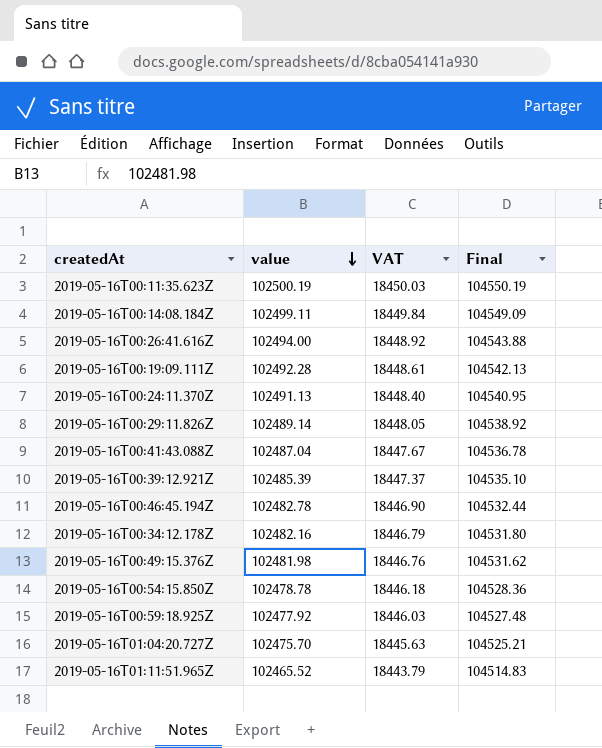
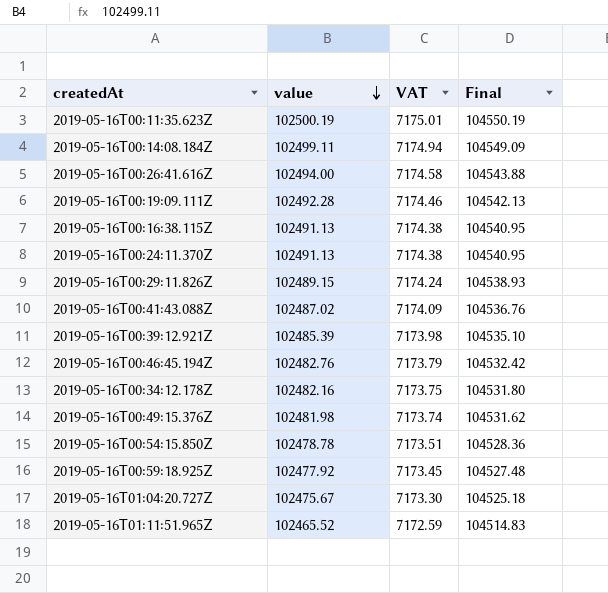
column VAT | formula: [value] * 0.18 -> [value] * 0.07
row 2019-05-16T00:16:38.115Z: none -> 102491.13 | 7174.38 | 104540.95
2019-05-16T00:29:11.826Z | value: 102489.14 -> 102489.15
2019-05-16T00:29:11.826Z | Final: 104538.92 -> 104538.93
2019-05-16T00:41:43.088Z | value: 102487.04 -> 102487.02
2019-05-16T00:41:43.088Z | Final: 104536.78 -> 104536.76
2019-05-16T00:46:45.194Z | value: 102482.78 -> 102482.76
2019-05-16T00:46:45.194Z | Final: 104532.44 -> 104532.42
2019-05-16T01:04:20.727Z | value: 102475.70 -> 102475.67
2019-05-16T01:04:20.727Z | Final: 104525.21 -> 104525.18

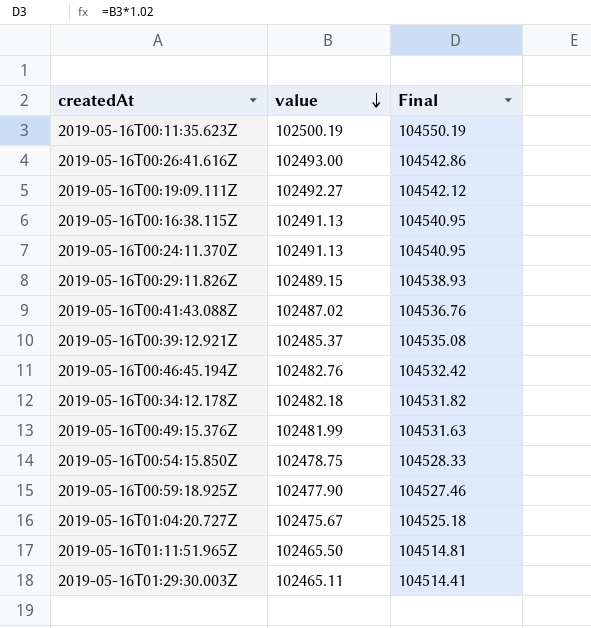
column VAT | formula: [value] * 0.07 -> none
row 2019-05-16T00:14:08.184Z: 102499.11 | 7174.94 | 104549.09 -> none
2019-05-16T00:26:41.616Z | value: 102494.00 -> 102493.00
2019-05-16T00:26:41.616Z | Final: 104543.88 -> 104542.86
2019-05-16T00:19:09.111Z | value: 102492.28 -> 102492.27
2019-05-16T00:19:09.111Z | Final: 104542.13 -> 104542.12
2019-05-16T00:39:12.921Z | value: 102485.39 -> 102485.37
2019-05-16T00:39:12.921Z | Final: 104535.10 -> 104535.08
2019-05-16T00:34:12.178Z | value: 102482.16 -> 102482.18
2019-05-16T00:34:12.178Z | Final: 104531.80 -> 104531.82
2019-05-16T00:49:15.376Z | value: 102481.98 -> 102481.99
2019-05-16T00:49:15.376Z | Final: 104531.62 -> 104531.63
2019-05-16T00:54:15.850Z | value: 102478.78 -> 102478.75
2019-05-16T00:54:15.850Z | Final: 104528.36 -> 104528.33
2019-05-16T00:59:18.925Z | value: 102477.92 -> 102477.90
2019-05-16T00:59:18.925Z | Final: 104527.48 -> 104527.46
2019-05-16T01:11:51.965Z | value: 102465.52 -> 102465.50
2019-05-16T01:11:51.965Z | Final: 104514.83 -> 104514.81
row 2019-05-16T01:29:30.003Z: none -> 102465.11 | 104514.41

